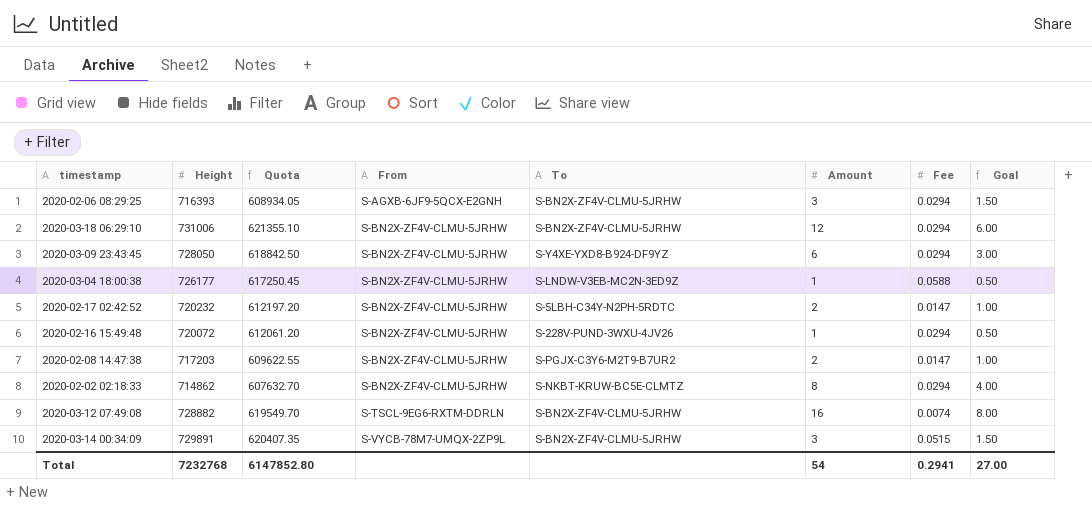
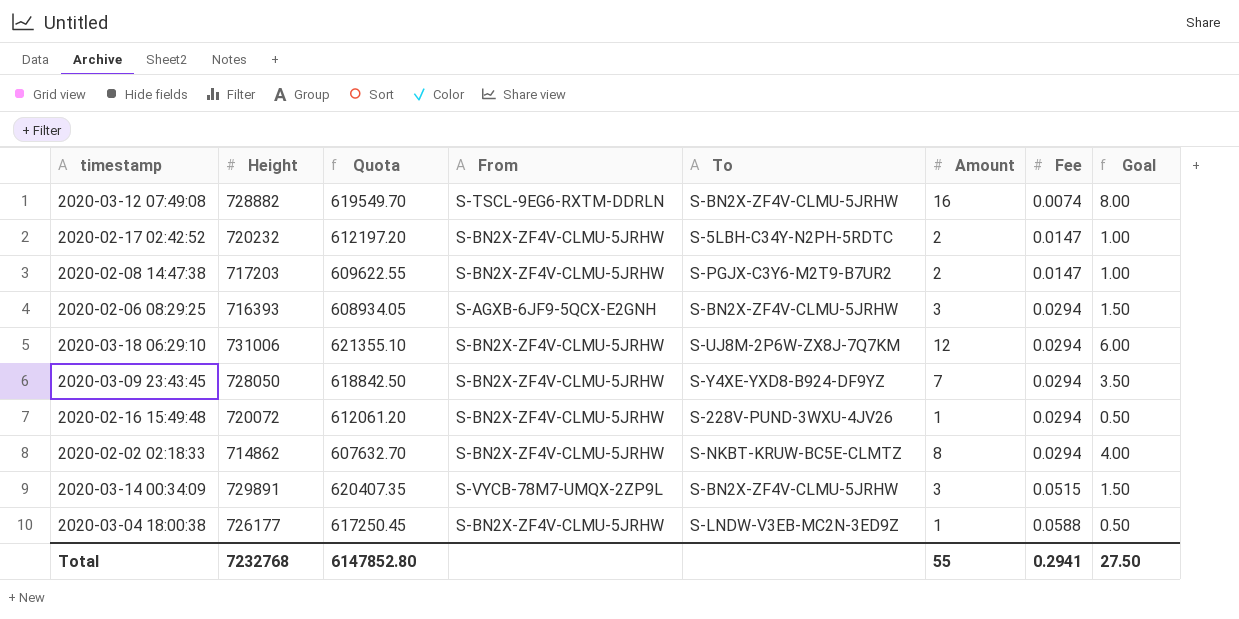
row order: From ascending -> Fee ascending
2020-03-18 06:29:10 | To: S-BN2X-ZF4V-CLMU-5JRHW -> S-UJ8M-2P6W-ZX8J-7Q7KM
2020-03-09 23:43:45 | Amount: 6 -> 7
2020-03-09 23:43:45 | Goal: 3.00 -> 3.50
Total | Amount: 54 -> 55
Total | Goal: 27.00 -> 27.50

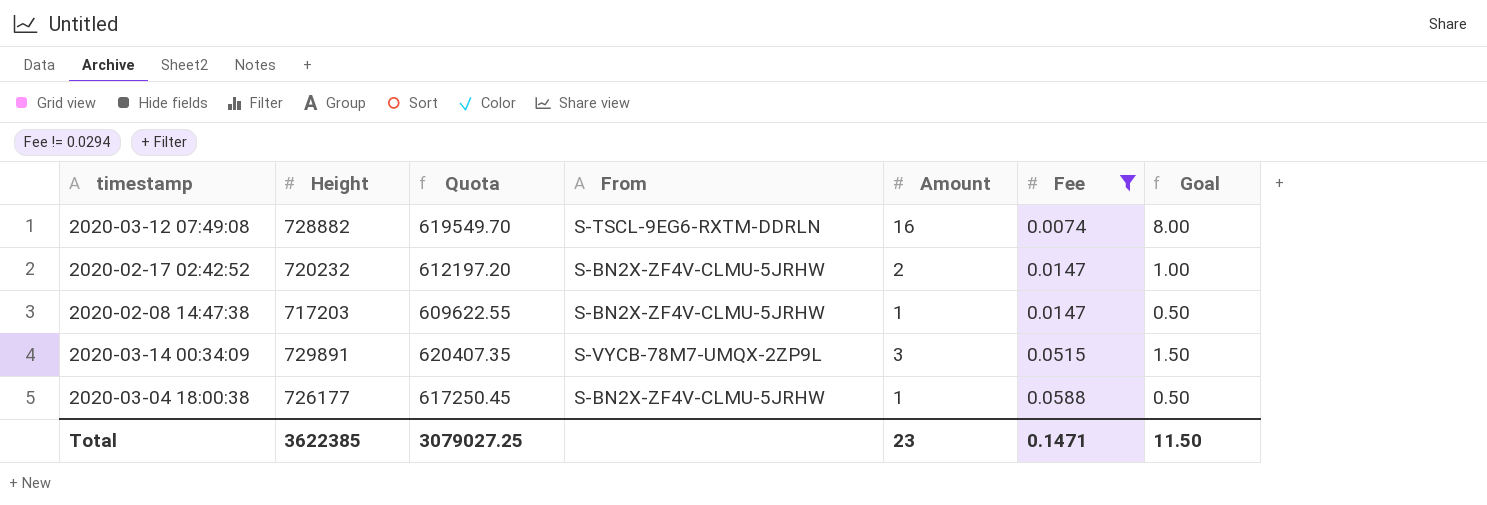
filter: none -> Fee != 0.0294
column To | position: 5 -> none
2020-02-08 14:47:38 | Amount: 2 -> 1
2020-02-08 14:47:38 | Goal: 1.00 -> 0.50
Total | Height: 7232768 -> 3622385
Total | Quota: 6147852.80 -> 3079027.25
Total | Amount: 55 -> 23
Total | Fee: 0.2941 -> 0.1471
Total | Goal: 27.50 -> 11.50

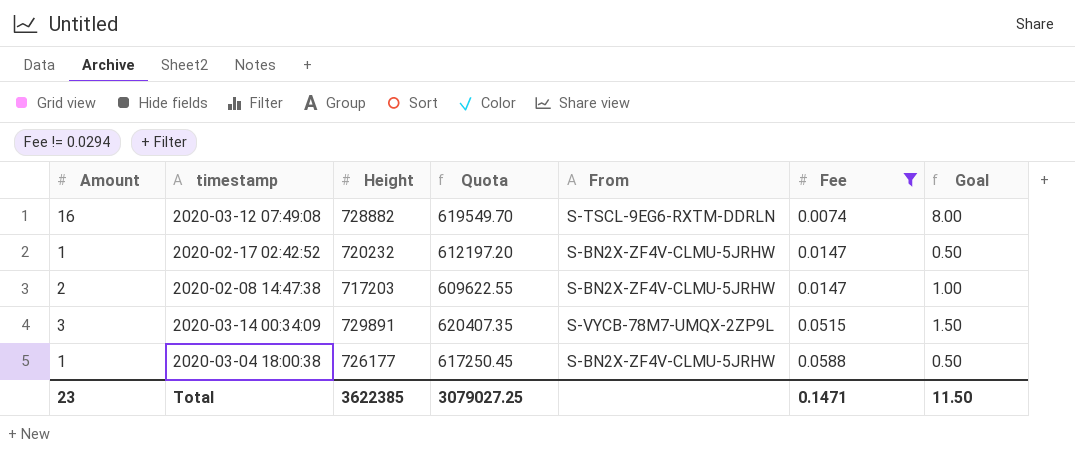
column Amount | position: 5 -> 1
2020-02-17 02:42:52 | Amount: 2 -> 1
2020-02-17 02:42:52 | Goal: 1.00 -> 0.50
2020-02-08 14:47:38 | Amount: 1 -> 2
2020-02-08 14:47:38 | Goal: 0.50 -> 1.00

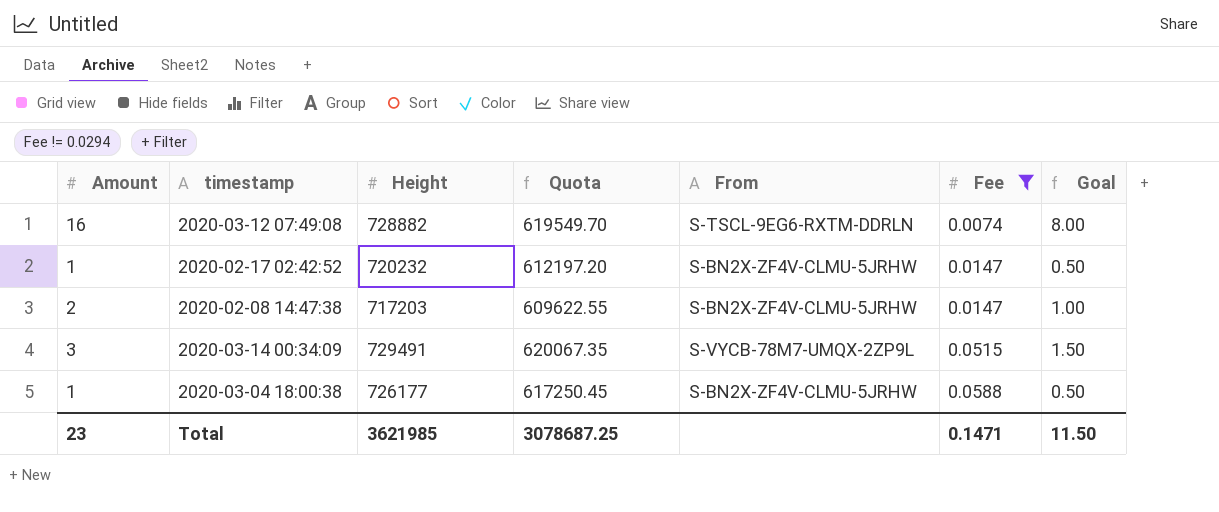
2020-03-14 00:34:09 | Height: 729891 -> 729491
2020-03-14 00:34:09 | Quota: 620407.35 -> 620067.35
Total | Height: 3622385 -> 3621985
Total | Quota: 3079027.25 -> 3078687.25

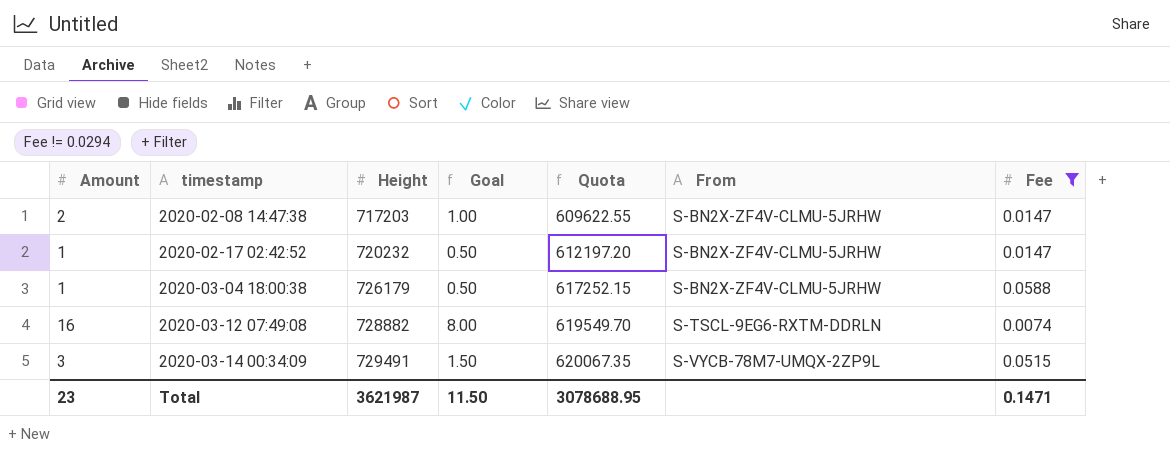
row order: Fee ascending -> timestamp ascending
column Goal | position: 7 -> 4
2020-03-04 18:00:38 | Height: 726177 -> 726179
2020-03-04 18:00:38 | Quota: 617250.45 -> 617252.15
Total | Height: 3621985 -> 3621987
Total | Quota: 3078687.25 -> 3078688.95

